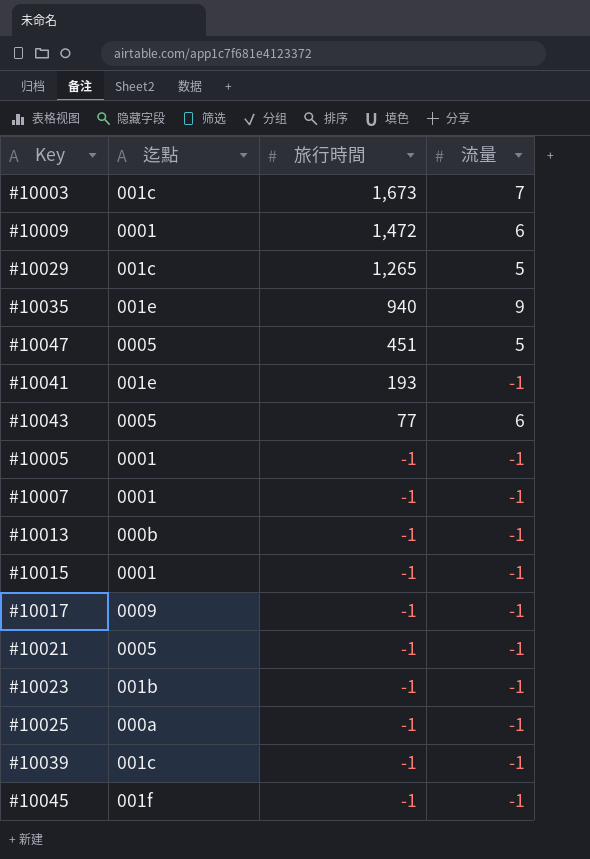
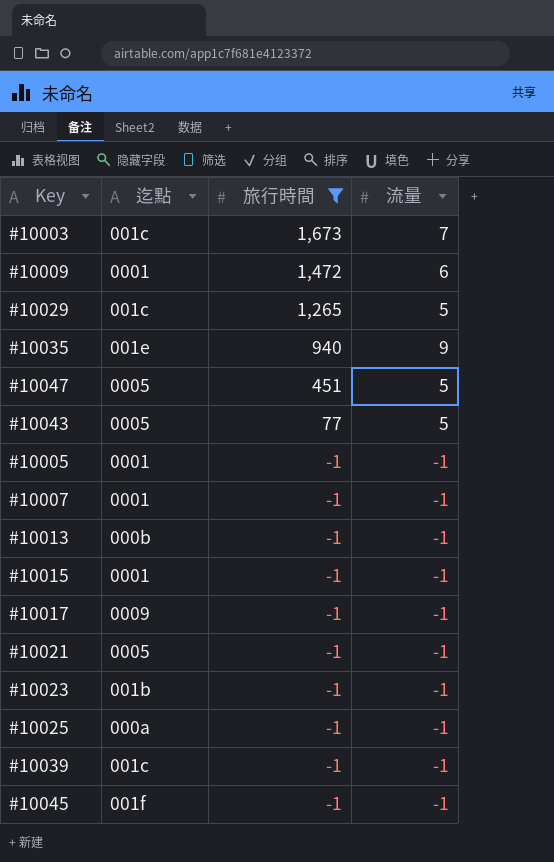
filter: none -> 旅行時間 != 193
#10043 | 流量: 6 -> 5

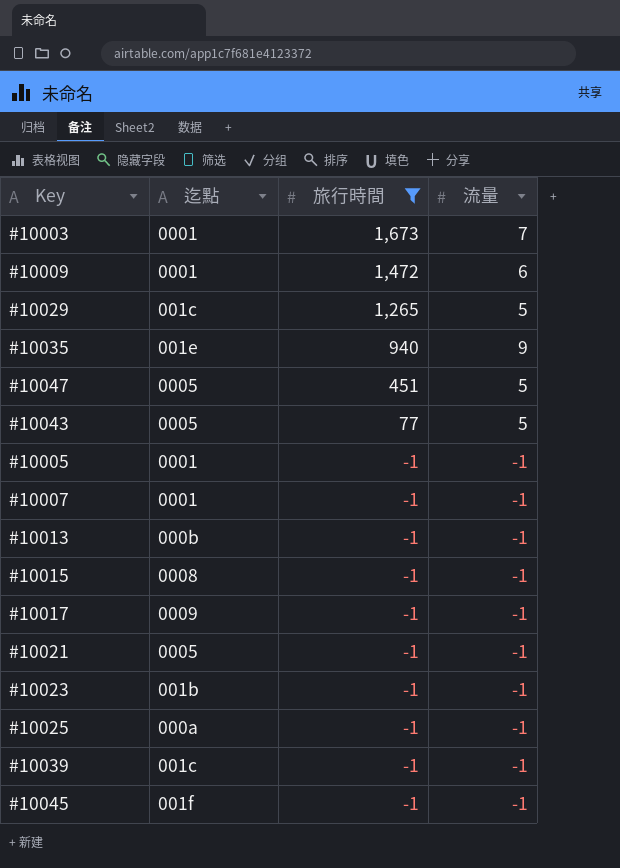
#10003 | 迄點: 001c -> 0001
#10015 | 迄點: 0001 -> 0008

